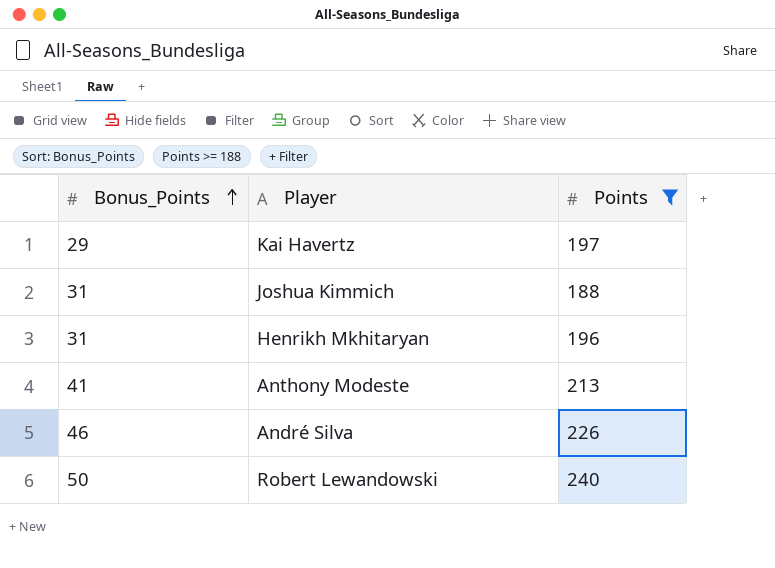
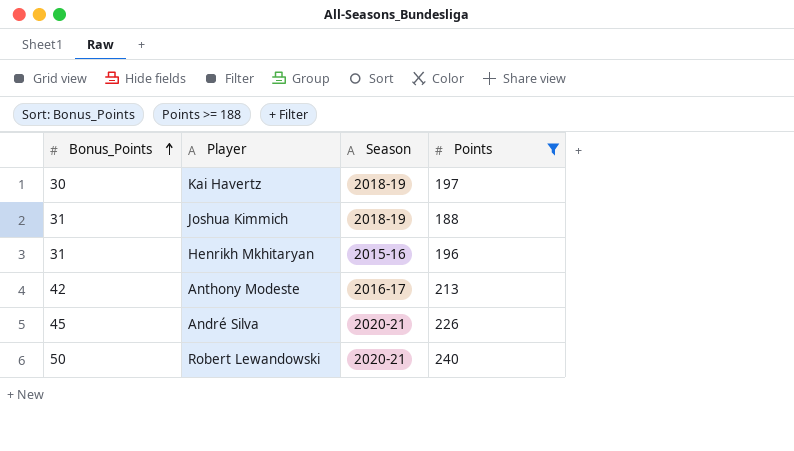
column Season | position: none -> 3
Kai Havertz | Bonus_Points: 29 -> 30
Anthony Modeste | Bonus_Points: 41 -> 42
André Silva | Bonus_Points: 46 -> 45

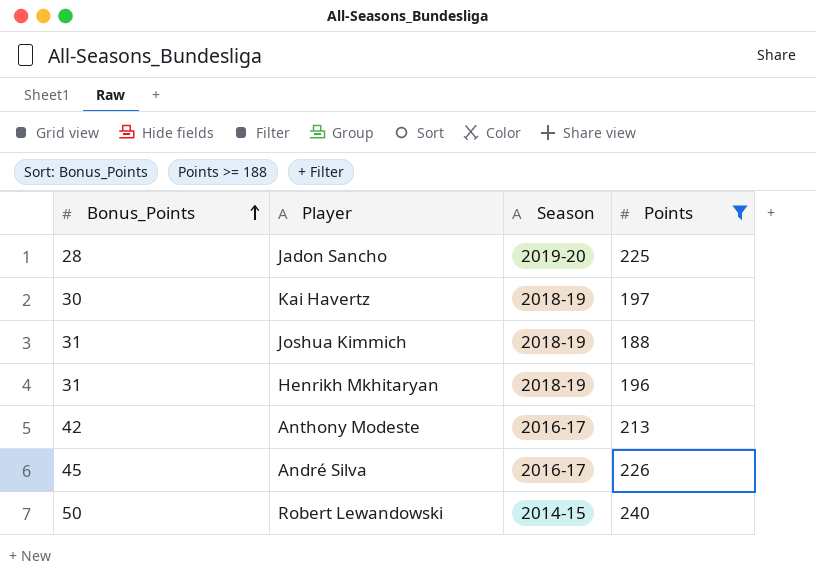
row Jadon Sancho: none -> 28 | 2019-20 | 225
Henrikh Mkhitaryan | Season: 2015-16 -> 2018-19
André Silva | Season: 2020-21 -> 2016-17
Robert Lewandowski | Season: 2020-21 -> 2014-15

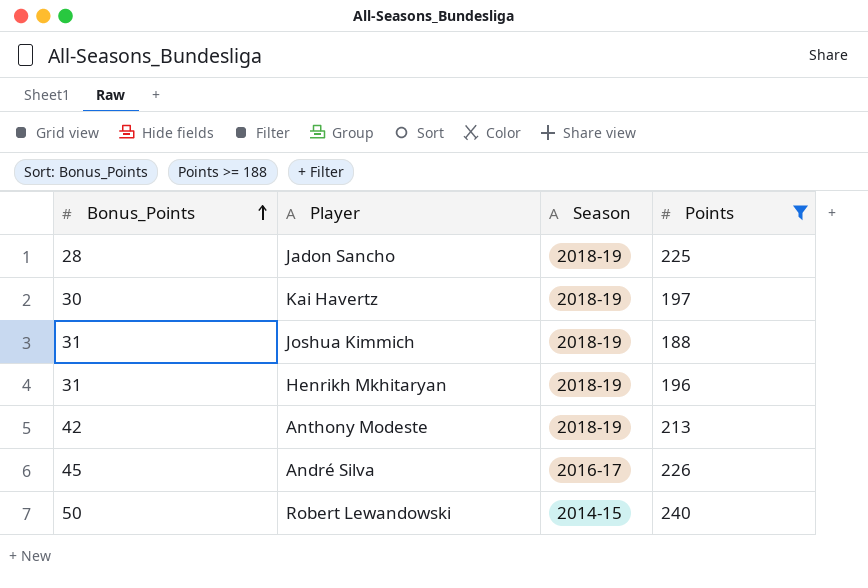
Jadon Sancho | Season: 2019-20 -> 2018-19
Anthony Modeste | Season: 2016-17 -> 2018-19

